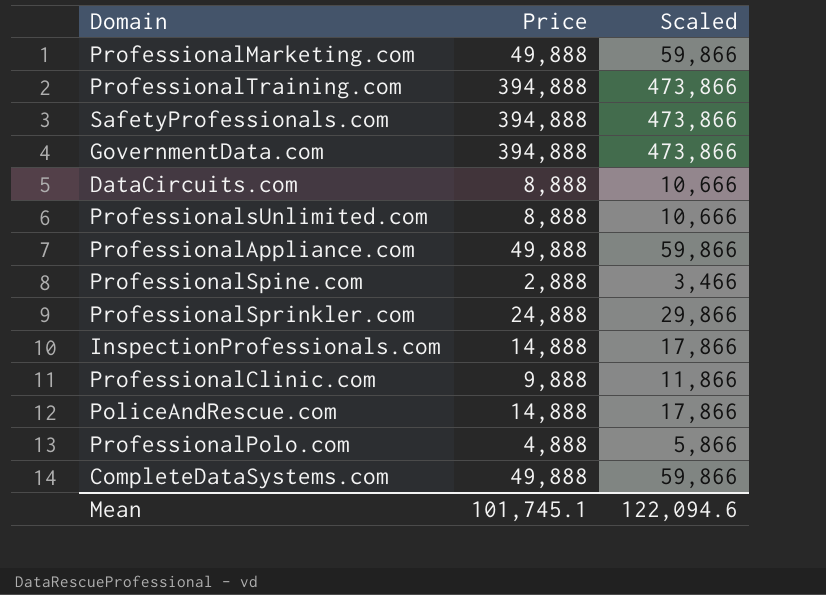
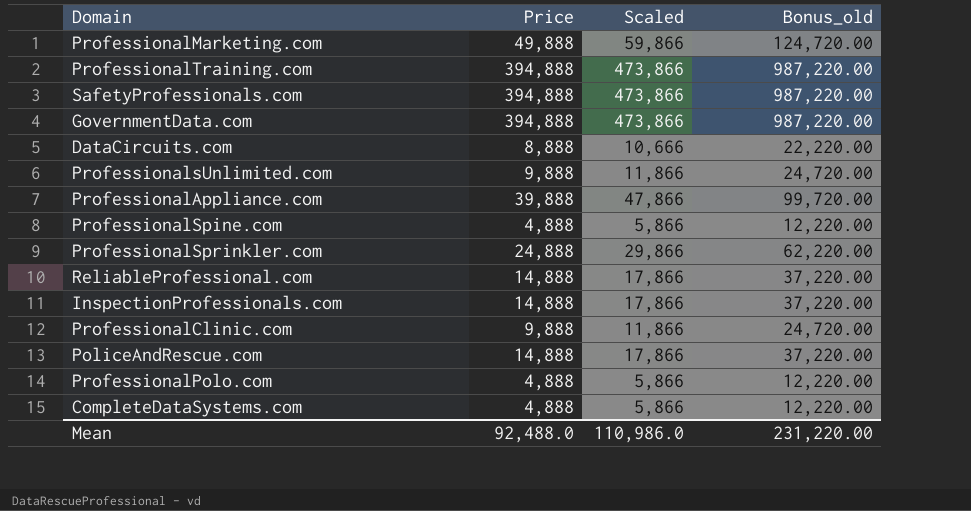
column Bonus_old | formula: none -> [Price] * 2.5
ProfessionalsUnlimited.com | Price: 8,888 -> 9,888
ProfessionalsUnlimited.com | Scaled: 10,666 -> 11,866
ProfessionalAppliance.com | Price: 49,888 -> 39,888
ProfessionalAppliance.com | Scaled: 59,866 -> 47,866
ProfessionalSpine.com | Price: 2,888 -> 4,888
ProfessionalSpine.com | Scaled: 3,466 -> 5,866
row ReliableProfessional.com: none -> 14,888 | 17,866 | 37,220.00
CompleteDataSystems.com | Price: 49,888 -> 4,888
CompleteDataSystems.com | Scaled: 59,866 -> 5,866
Mean | Price: 101,745.1 -> 92,488.0
Mean | Scaled: 122,094.6 -> 110,986.0

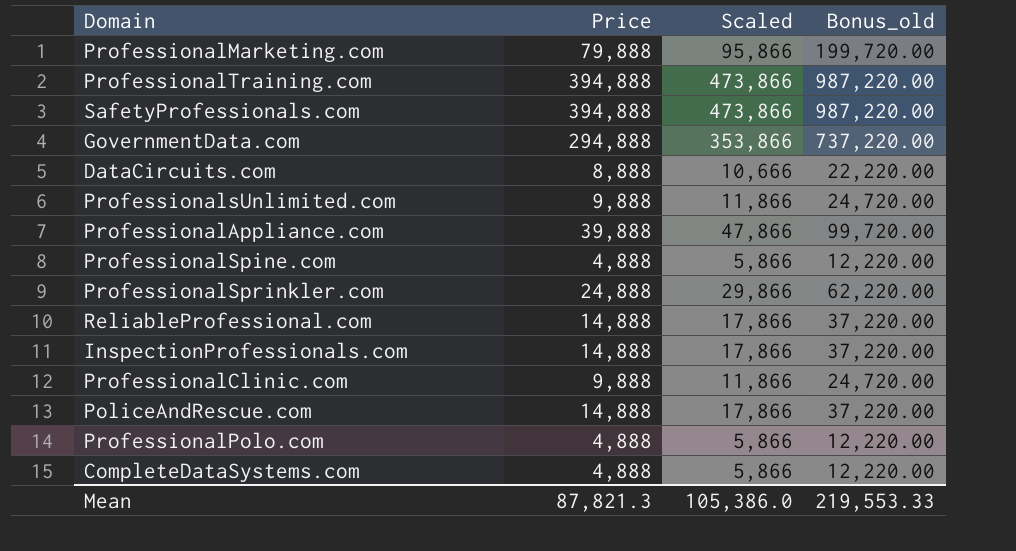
ProfessionalMarketing.com | Price: 49,888 -> 79,888
ProfessionalMarketing.com | Scaled: 59,866 -> 95,866
ProfessionalMarketing.com | Bonus_old: 124,720.00 -> 199,720.00
GovernmentData.com | Price: 394,888 -> 294,888
GovernmentData.com | Scaled: 473,866 -> 353,866
GovernmentData.com | Bonus_old: 987,220.00 -> 737,220.00
Mean | Price: 92,488.0 -> 87,821.3
Mean | Scaled: 110,986.0 -> 105,386.0
Mean | Bonus_old: 231,220.00 -> 219,553.33

